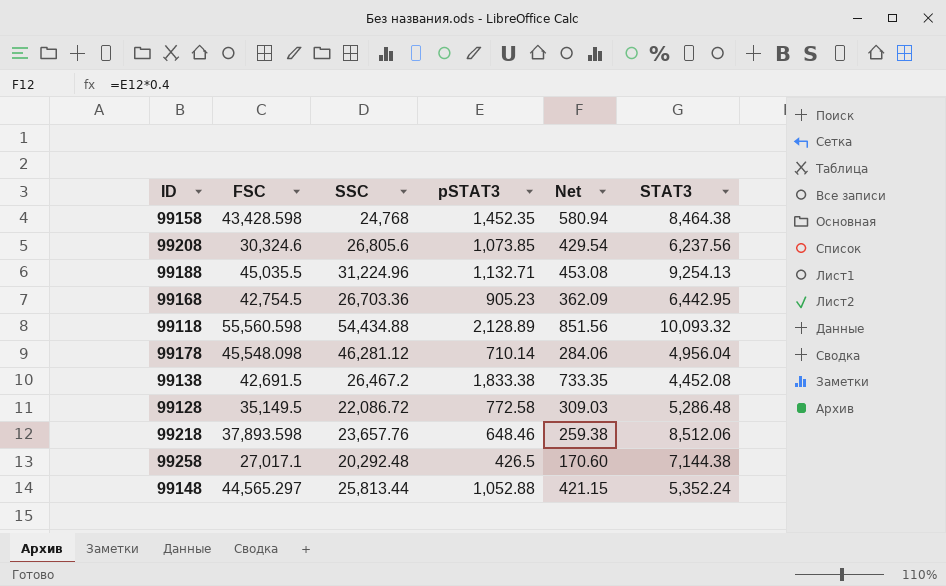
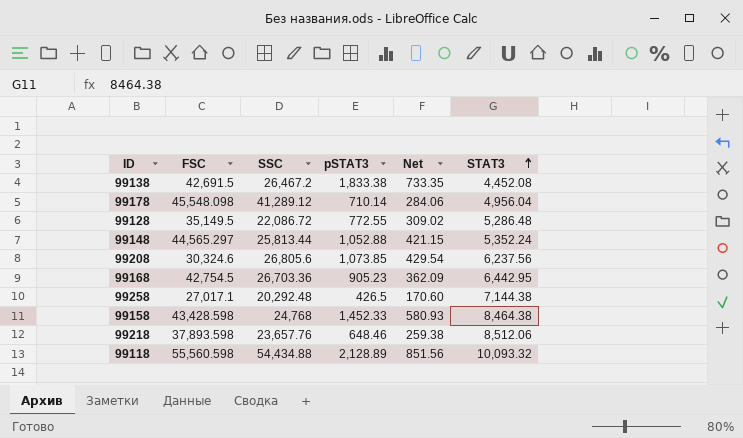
row order: none -> STAT3 ascending
row 99188: 45,035.5 | 31,224.96 | 1,132.71 | 453.08 | 9,254.13 -> none
99178 | SSC: 46,281.12 -> 41,289.12
99128 | pSTAT3: 772.58 -> 772.55
99128 | Net: 309.03 -> 309.02
99158 | pSTAT3: 1,452.35 -> 1,452.33
99158 | Net: 580.94 -> 580.93

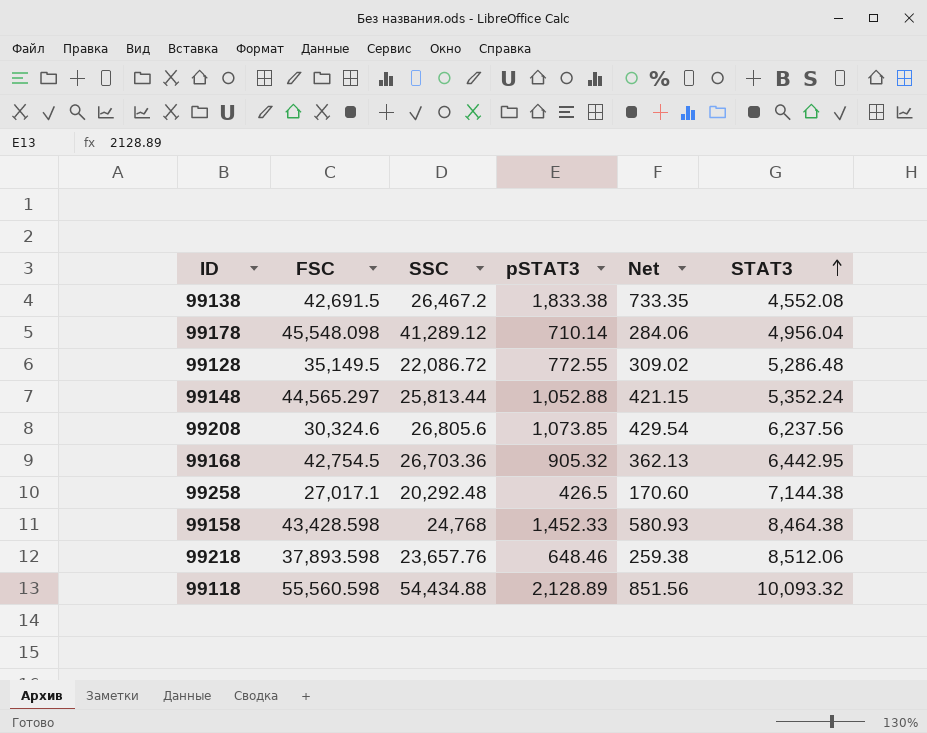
99138 | STAT3: 4,452.08 -> 4,552.08
99168 | pSTAT3: 905.23 -> 905.32
99168 | Net: 362.09 -> 362.13

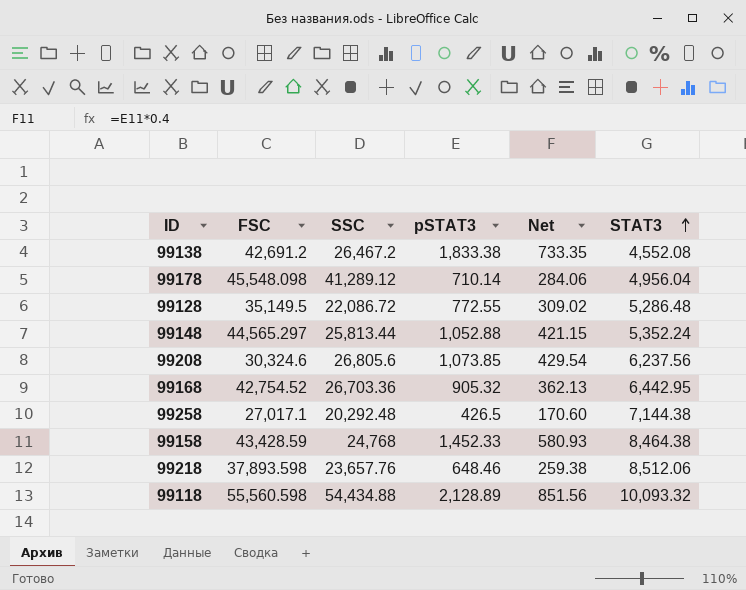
99138 | FSC: 42,691.5 -> 42,691.2
99168 | FSC: 42,754.5 -> 42,754.52
99158 | FSC: 43,428.598 -> 43,428.59

